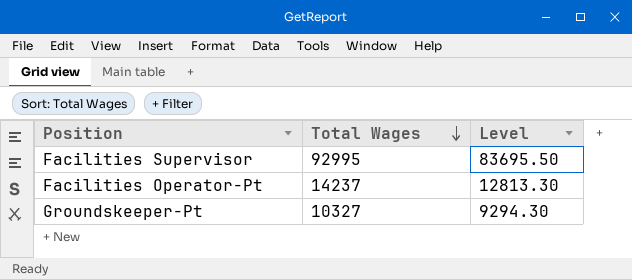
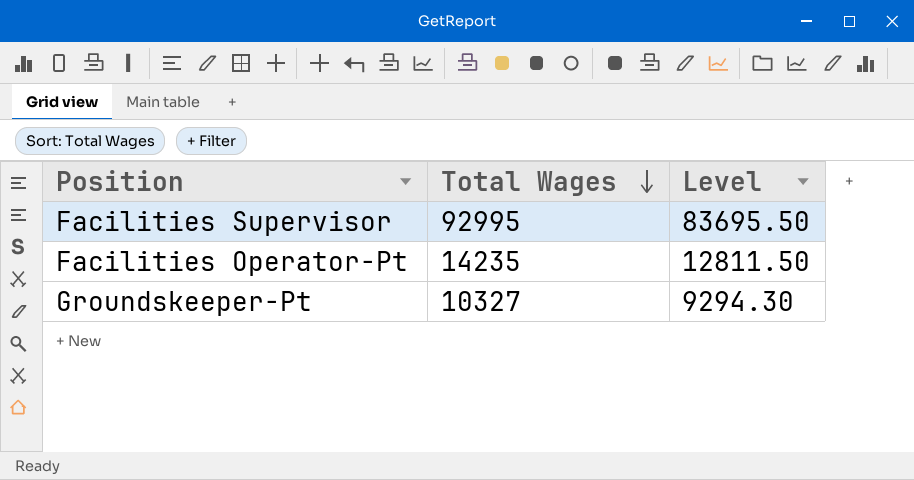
Facilities Operator-Pt | Total Wages: 14237 -> 14235
Facilities Operator-Pt | Level: 12813.30 -> 12811.50

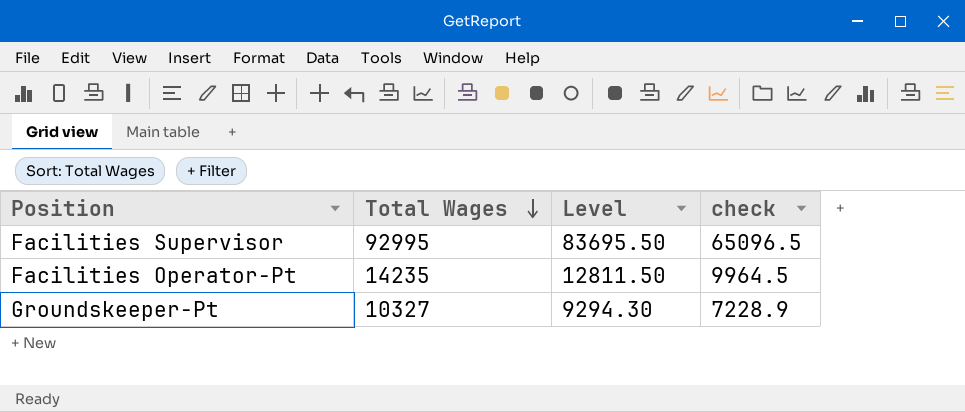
column check | formula: none -> [Total Wages] * 0.7

